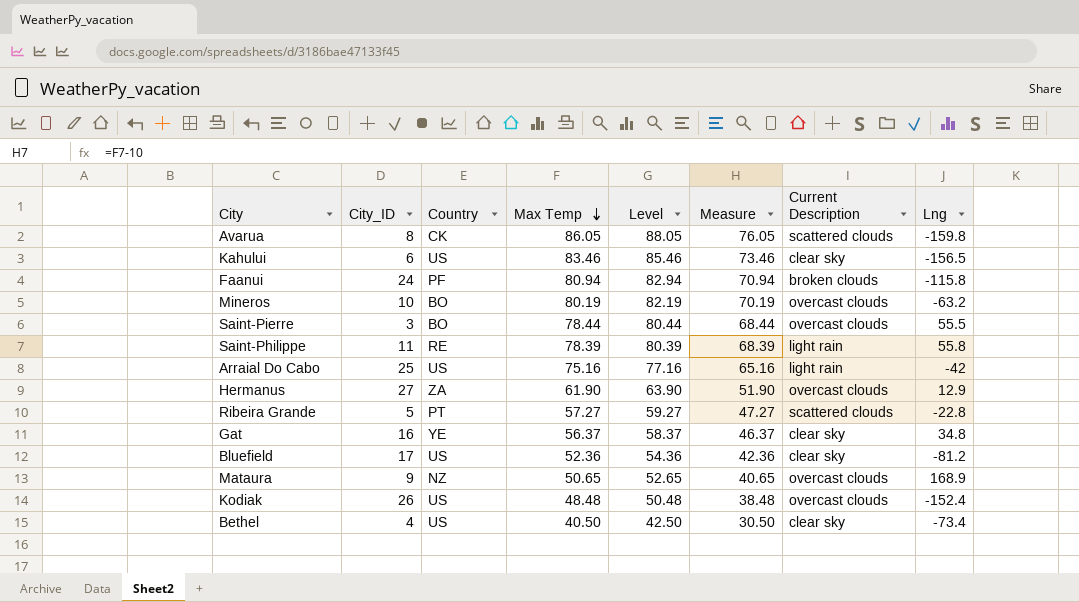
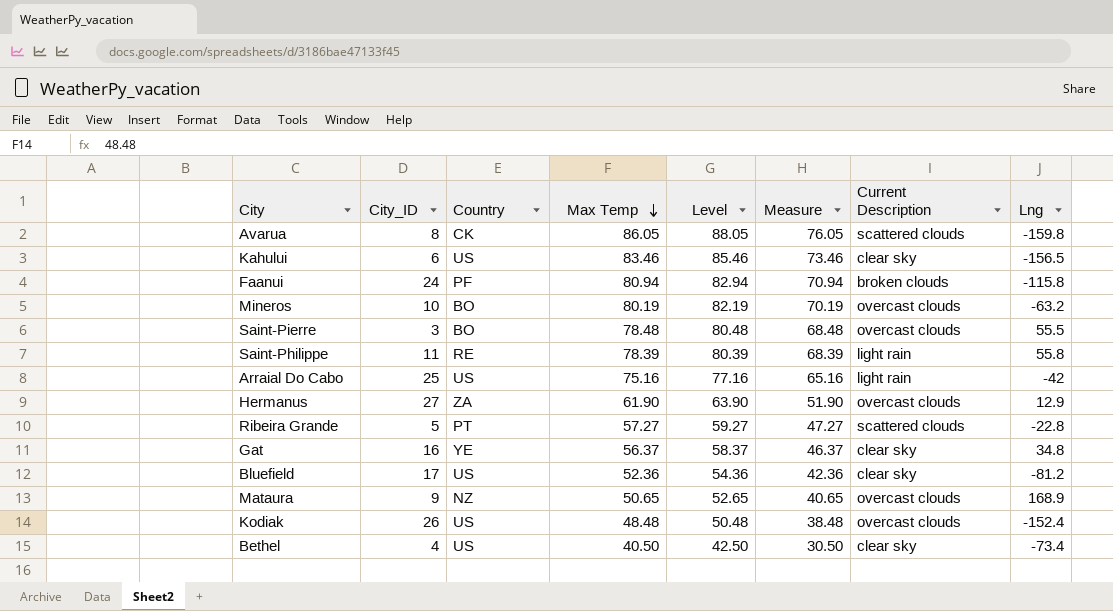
Saint-Pierre | Max Temp: 78.44 -> 78.48
Saint-Pierre | Level: 80.44 -> 80.48
Saint-Pierre | Measure: 68.44 -> 68.48

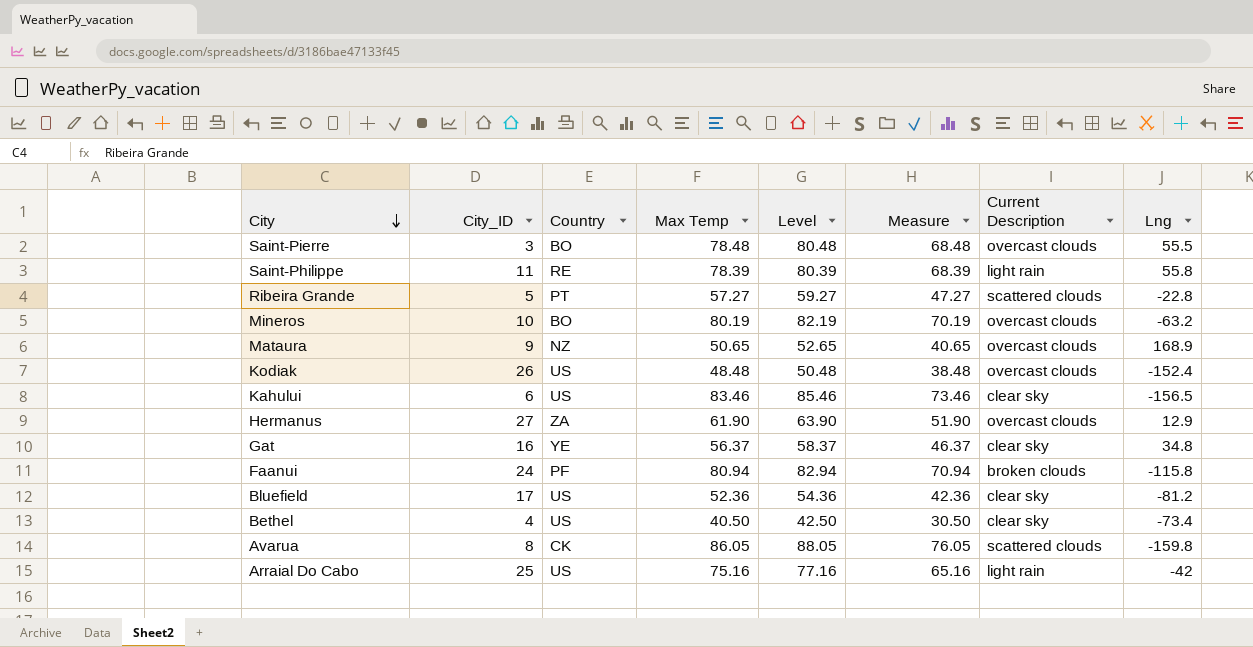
row order: Max Temp descending -> City descending

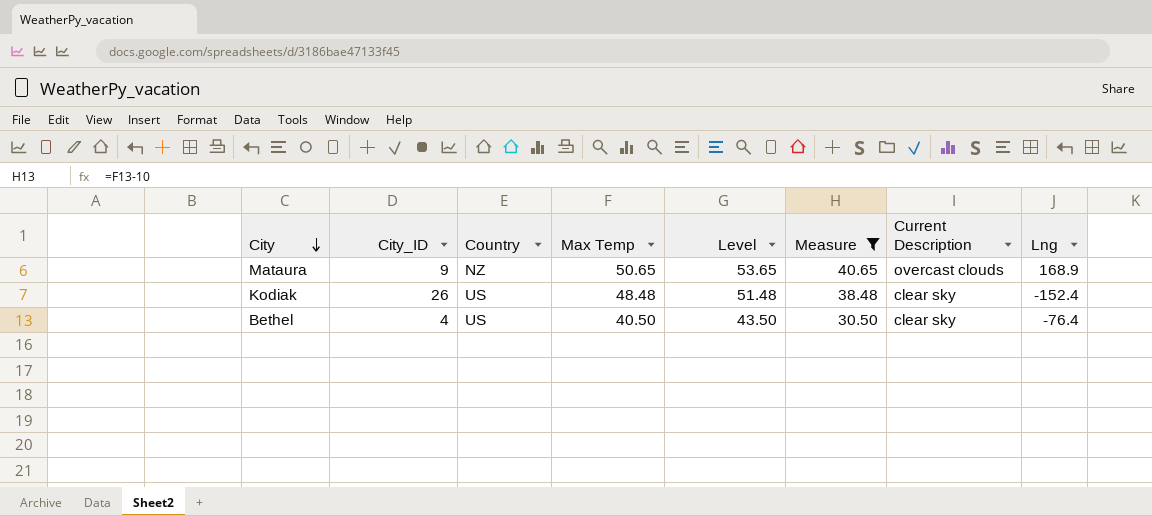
filter: none -> Measure <= 40.65
column Level | formula: [Max Temp] + 2 -> [Max Temp] + 3
Kodiak | Current Description: overcast clouds -> clear sky
Bethel | Lng: -73.4 -> -76.4

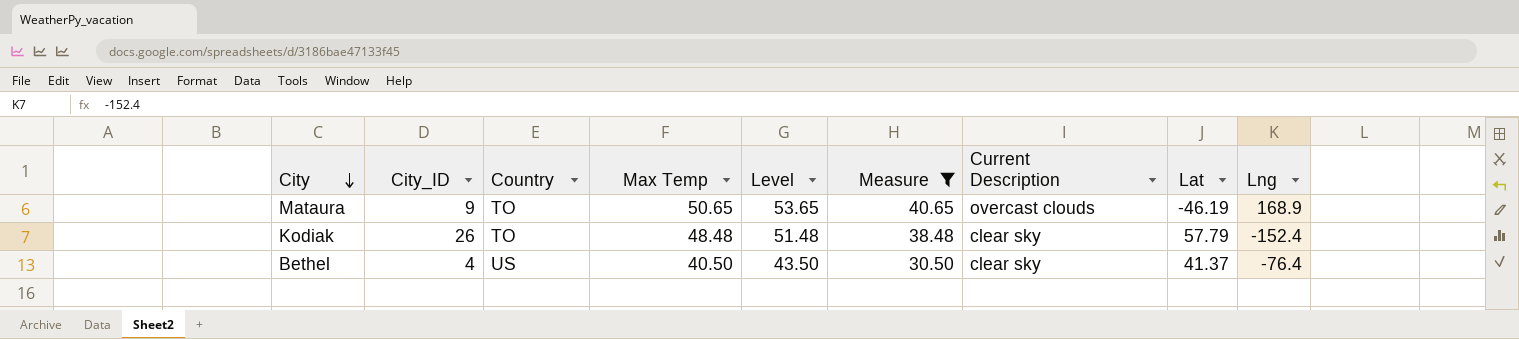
column Lat | position: none -> 8
Mataura | Country: NZ -> TO
Kodiak | Country: US -> TO

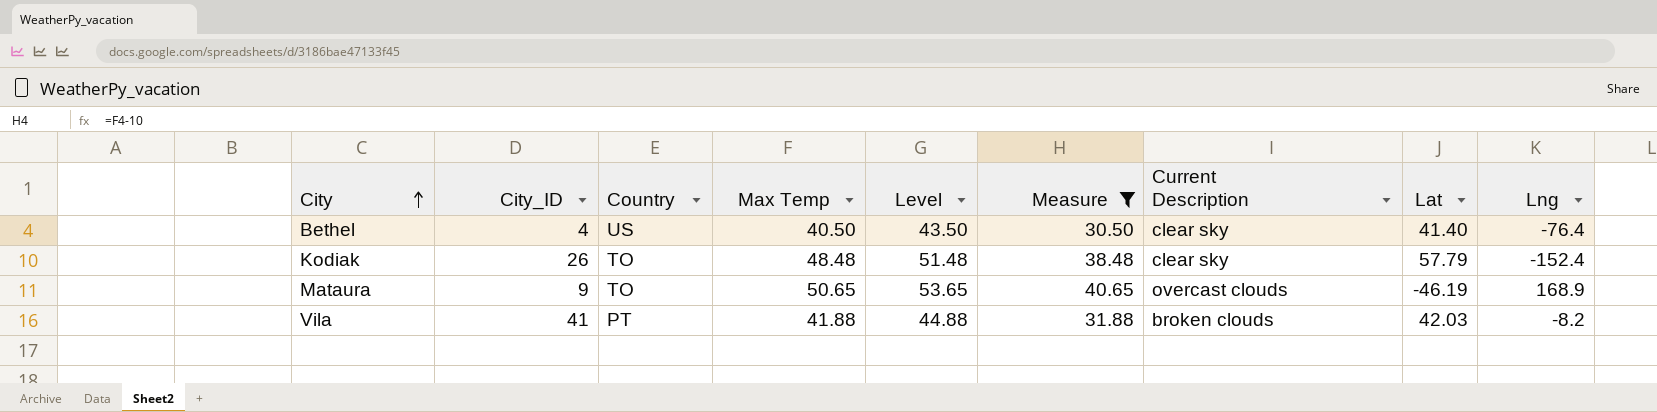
row order: City descending -> City ascending
Bethel | Lat: 41.37 -> 41.40
row Vila: none -> 41 | PT | 41.88 | 44.88 | 31.88 | broken clouds | 42.03 | -8.2

